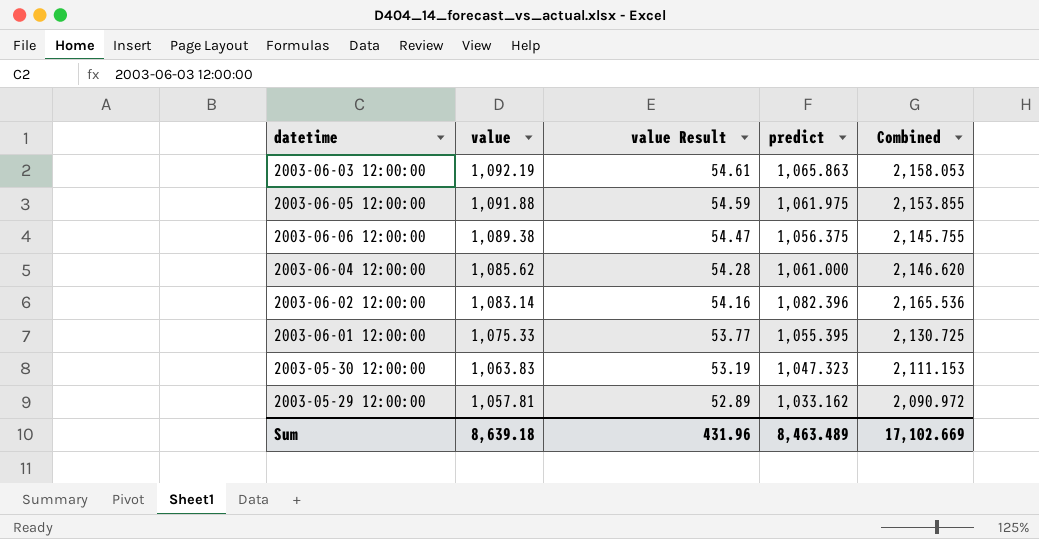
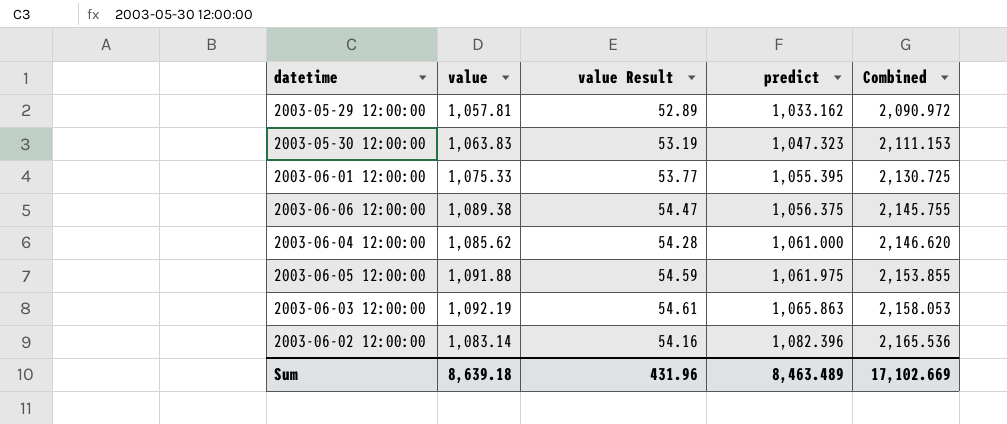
row order: value descending -> predict ascending

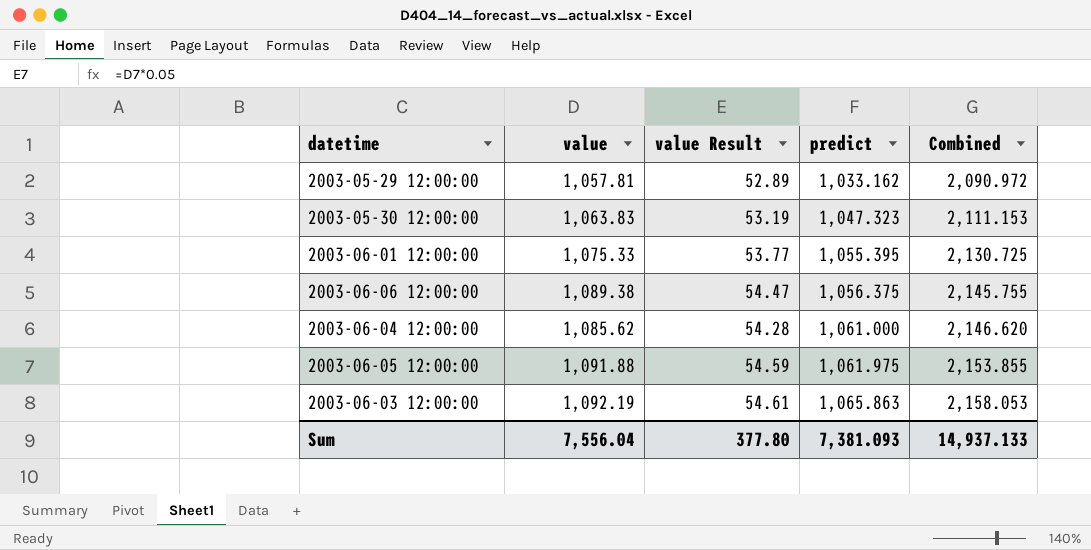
row 2003-06-02 12:00:00: 1,083.14 | 54.16 | 1,082.396 | 2,165.536 -> none
Sum | value: 8,639.18 -> 7,556.04
Sum | value Result: 431.96 -> 377.80
Sum | predict: 8,463.489 -> 7,381.093
Sum | Combined: 17,102.669 -> 14,937.133

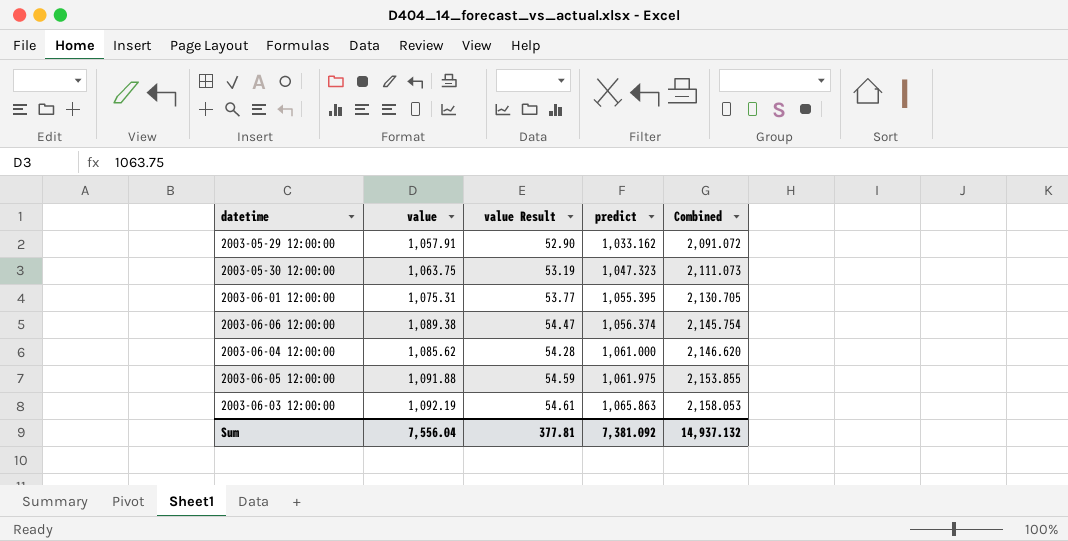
2003-05-29 12:00:00 | value: 1,057.81 -> 1,057.91
2003-05-29 12:00:00 | value Result: 52.89 -> 52.90
2003-05-29 12:00:00 | Combined: 2,090.972 -> 2,091.072
2003-05-30 12:00:00 | value: 1,063.83 -> 1,063.75
2003-05-30 12:00:00 | Combined: 2,111.153 -> 2,111.073
2003-06-01 12:00:00 | value: 1,075.33 -> 1,075.31
2003-06-01 12:00:00 | Combined: 2,130.725 -> 2,130.705
2003-06-06 12:00:00 | predict: 1,056.375 -> 1,056.374
2003-06-06 12:00:00 | Combined: 2,145.755 -> 2,145.754
Sum | value Result: 377.80 -> 377.81
Sum | predict: 7,381.093 -> 7,381.092
Sum | Combined: 14,937.133 -> 14,937.132

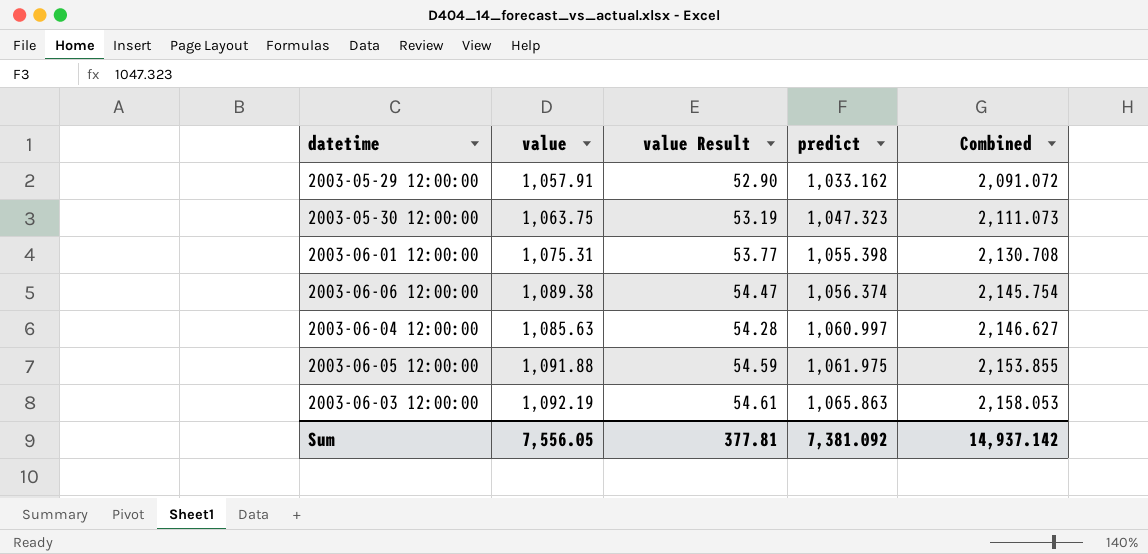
2003-06-01 12:00:00 | predict: 1,055.395 -> 1,055.398
2003-06-01 12:00:00 | Combined: 2,130.705 -> 2,130.708
2003-06-04 12:00:00 | value: 1,085.62 -> 1,085.63
2003-06-04 12:00:00 | predict: 1,061.000 -> 1,060.997
2003-06-04 12:00:00 | Combined: 2,146.620 -> 2,146.627
Sum | value: 7,556.04 -> 7,556.05
Sum | Combined: 14,937.132 -> 14,937.142

